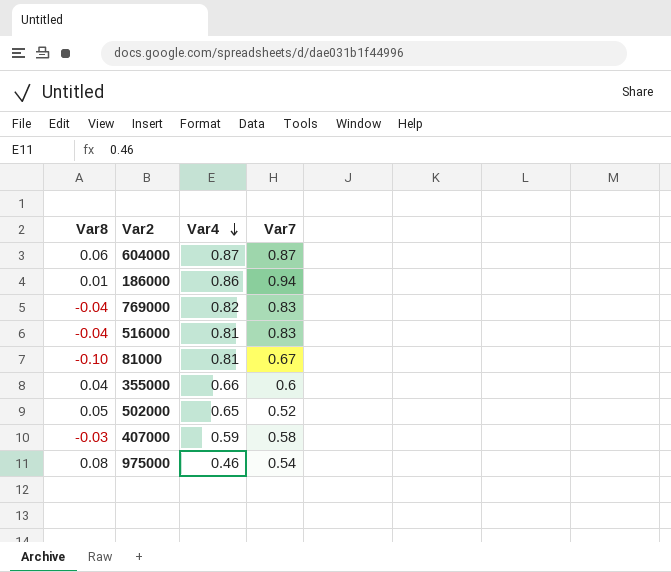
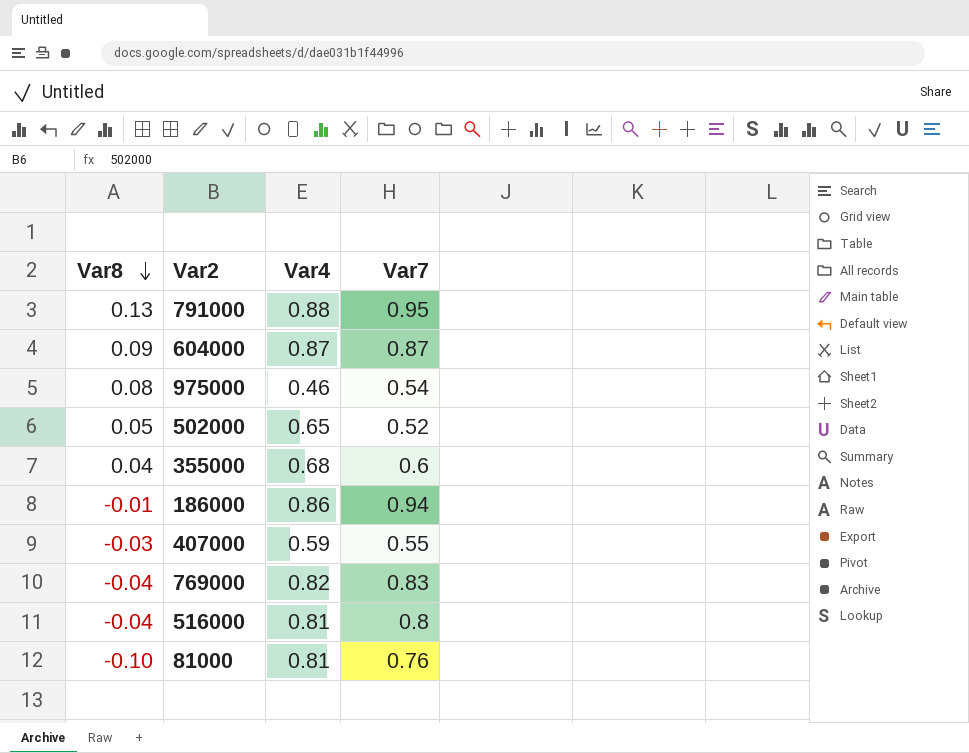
row order: Var4 descending -> Var8 descending
row 791000: none -> 0.13 | 0.88 | 0.95
604000 | Var8: 0.06 -> 0.09
355000 | Var4: 0.66 -> 0.68
186000 | Var8: 0.01 -> -0.01
407000 | Var7: 0.58 -> 0.55
516000 | Var7: 0.83 -> 0.8
81000 | Var7: 0.67 -> 0.76

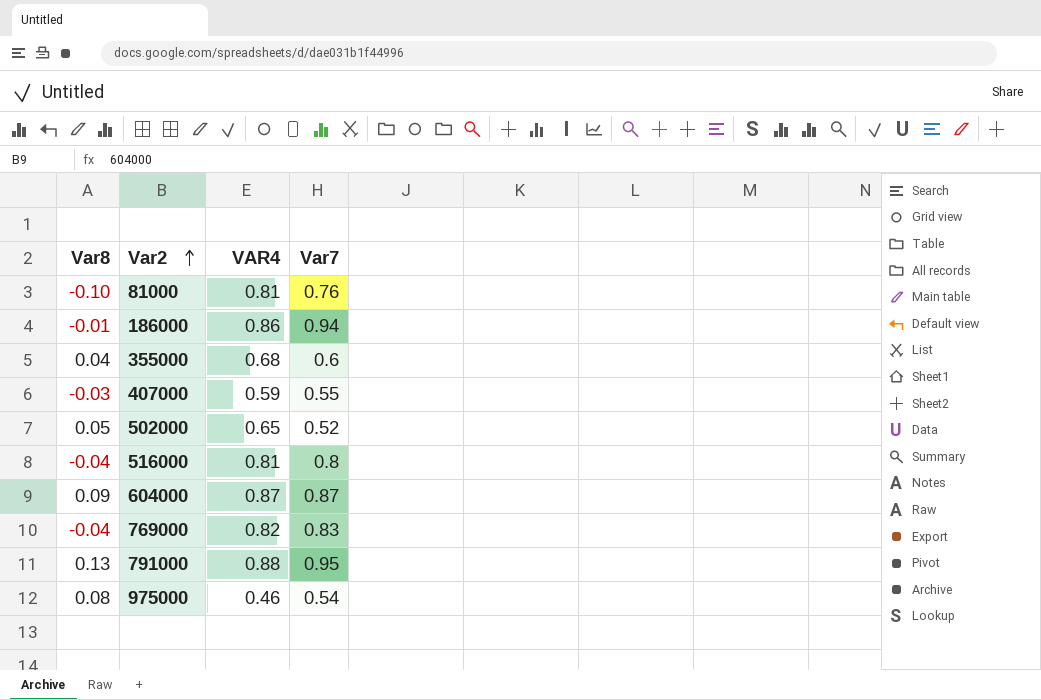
row order: Var8 descending -> Var2 ascending
column name: Var4 -> VAR4

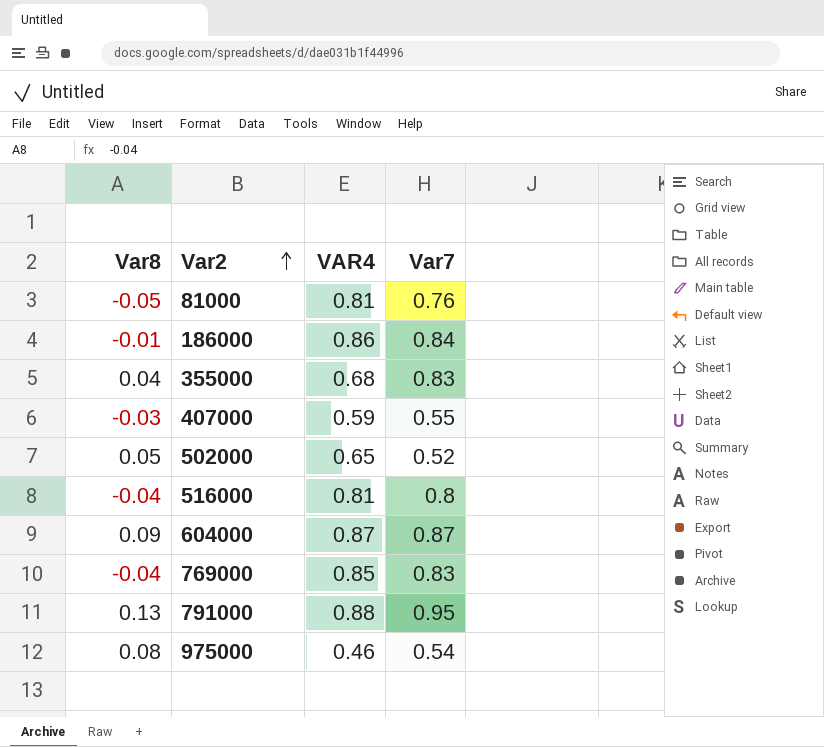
81000 | Var8: -0.10 -> -0.05
186000 | Var7: 0.94 -> 0.84
355000 | Var7: 0.6 -> 0.83
769000 | VAR4: 0.82 -> 0.85

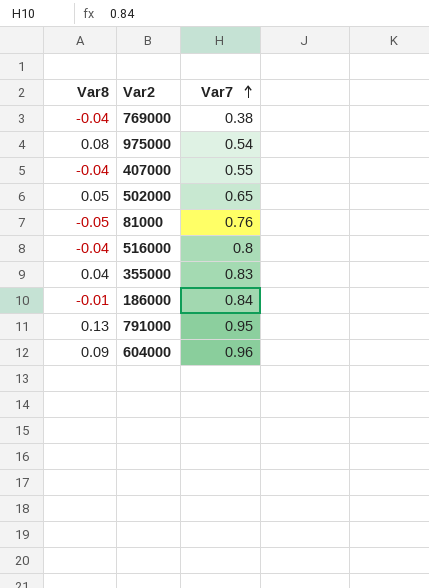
row order: Var2 ascending -> Var7 ascending
column VAR4 | position: 3 -> none
769000 | Var7: 0.83 -> 0.38
407000 | Var8: -0.03 -> -0.04
502000 | Var7: 0.52 -> 0.65
604000 | Var7: 0.87 -> 0.96

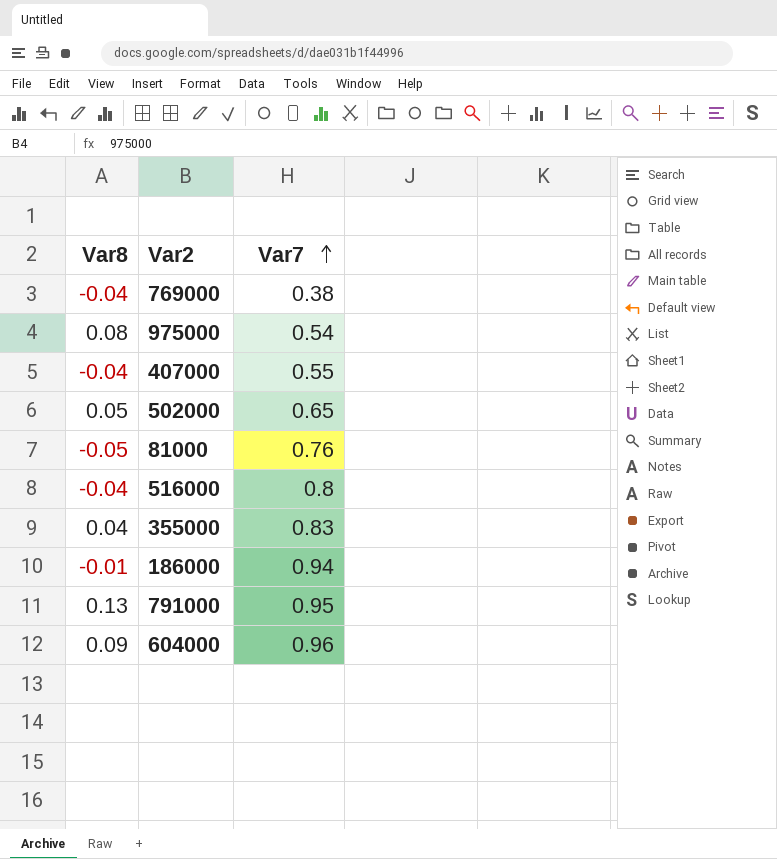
186000 | Var7: 0.84 -> 0.94

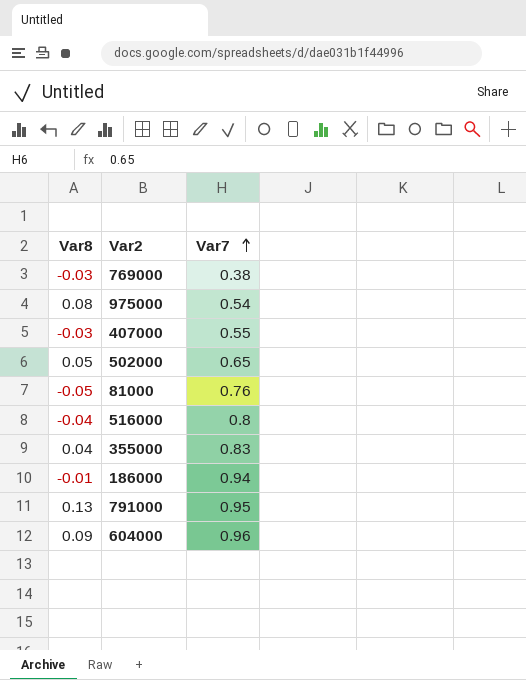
769000 | Var8: -0.04 -> -0.03
407000 | Var8: -0.04 -> -0.03

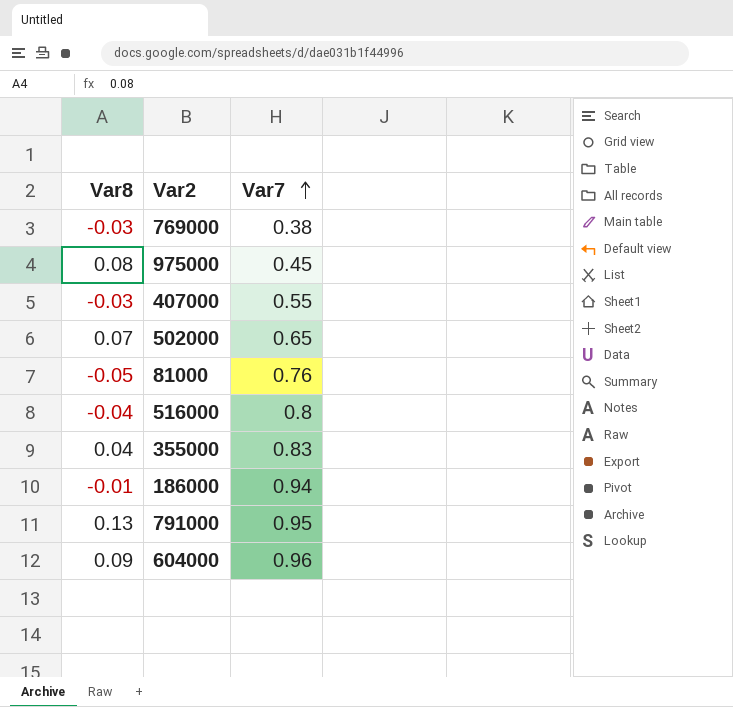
975000 | Var7: 0.54 -> 0.45
502000 | Var8: 0.05 -> 0.07

